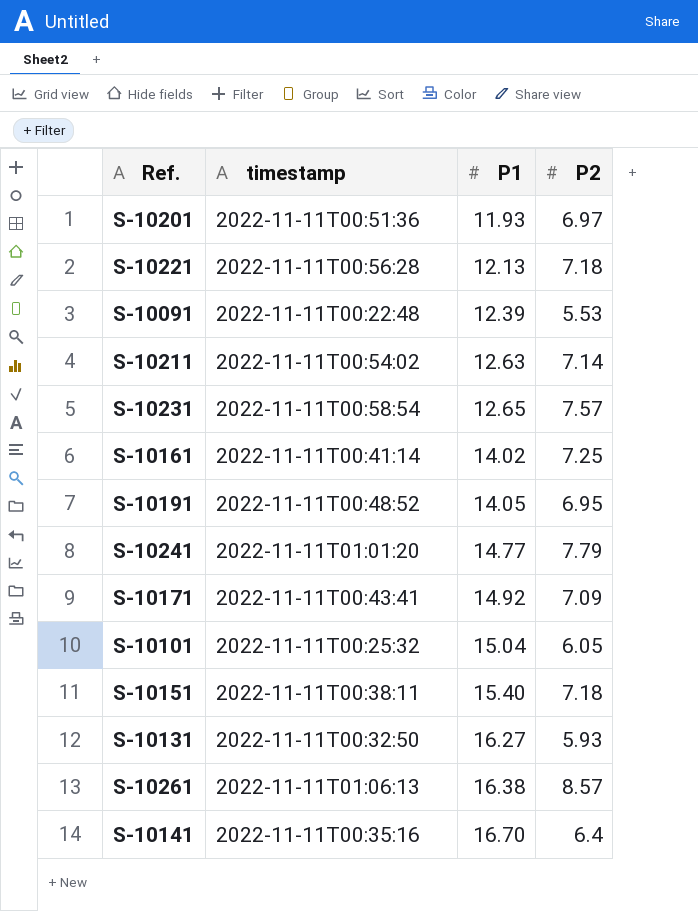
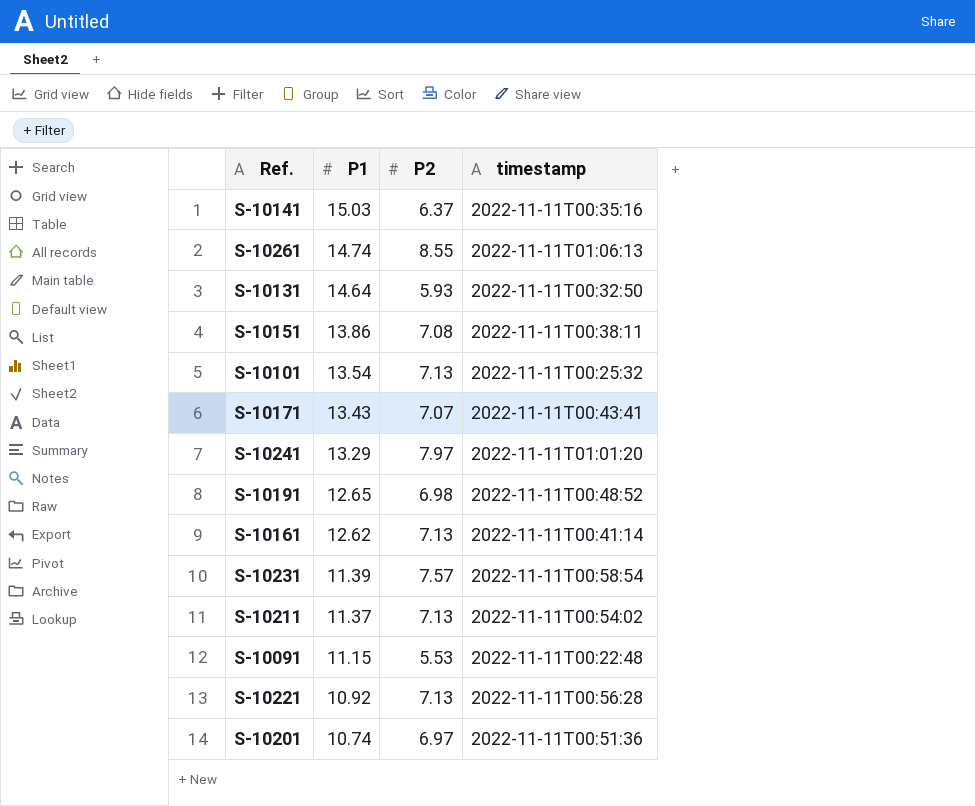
row order: P1 ascending -> P1 descending
column timestamp | position: 2 -> 4
S-10141 | P1: 16.70 -> 15.03
S-10141 | P2: 6.4 -> 6.37
S-10261 | P1: 16.38 -> 14.74
S-10261 | P2: 8.57 -> 8.55
S-10131 | P1: 16.27 -> 14.64
S-10151 | P1: 15.40 -> 13.86
S-10151 | P2: 7.18 -> 7.08
S-10101 | P1: 15.04 -> 13.54
S-10101 | P2: 6.05 -> 7.13
S-10171 | P1: 14.92 -> 13.43
S-10171 | P2: 7.09 -> 7.07
S-10241 | P1: 14.77 -> 13.29
S-10241 | P2: 7.79 -> 7.97
S-10191 | P1: 14.05 -> 12.65
S-10191 | P2: 6.95 -> 6.98
S-10161 | P1: 14.02 -> 12.62
S-10161 | P2: 7.25 -> 7.13
S-10231 | P1: 12.65 -> 11.39
S-10211 | P1: 12.63 -> 11.37
S-10211 | P2: 7.14 -> 7.13
S-10091 | P1: 12.39 -> 11.15
S-10221 | P1: 12.13 -> 10.92
S-10221 | P2: 7.18 -> 7.13
S-10201 | P1: 11.93 -> 10.74

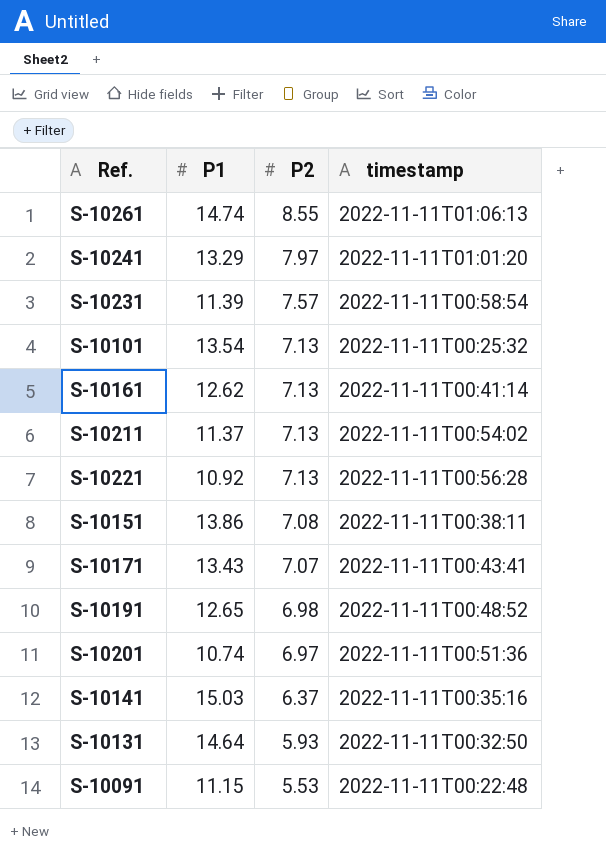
row order: P1 descending -> P2 descending

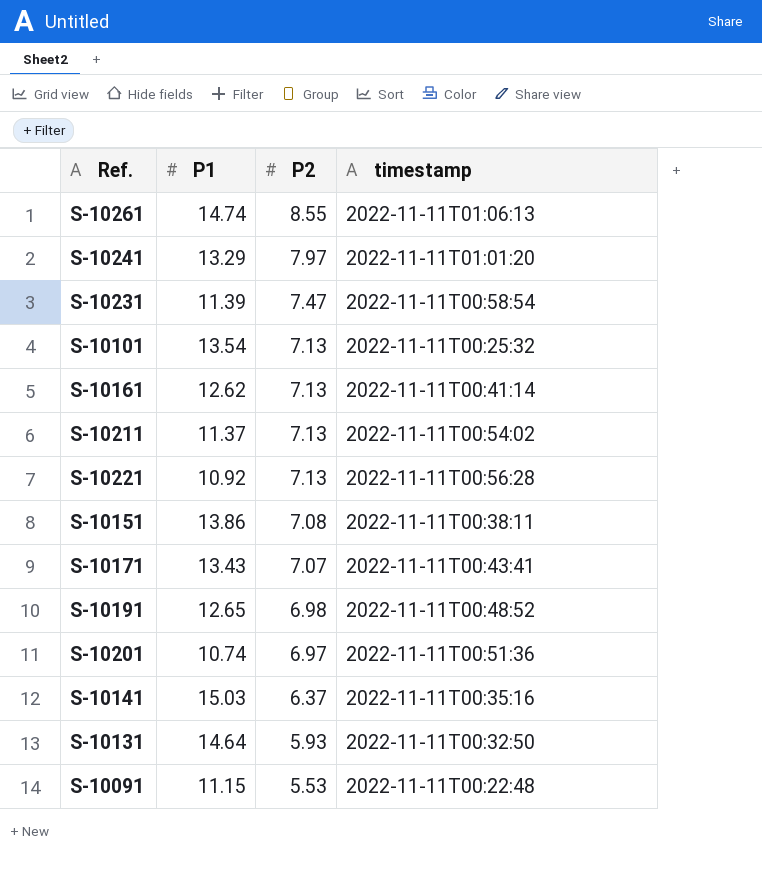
S-10231 | P2: 7.57 -> 7.47

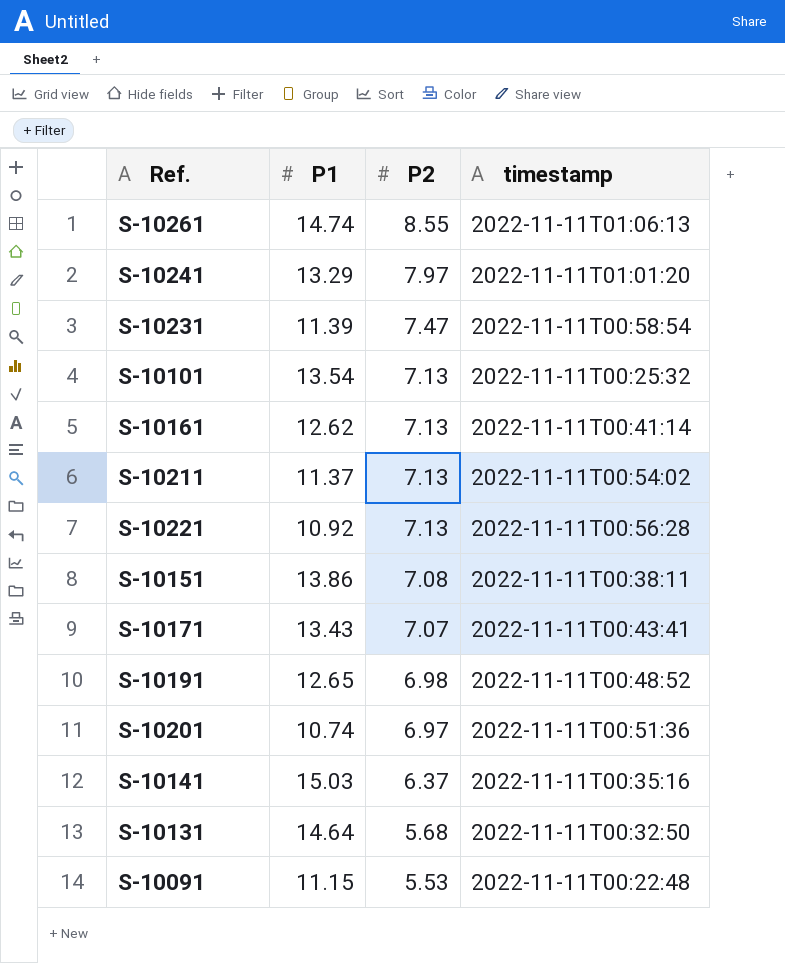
S-10131 | P2: 5.93 -> 5.68

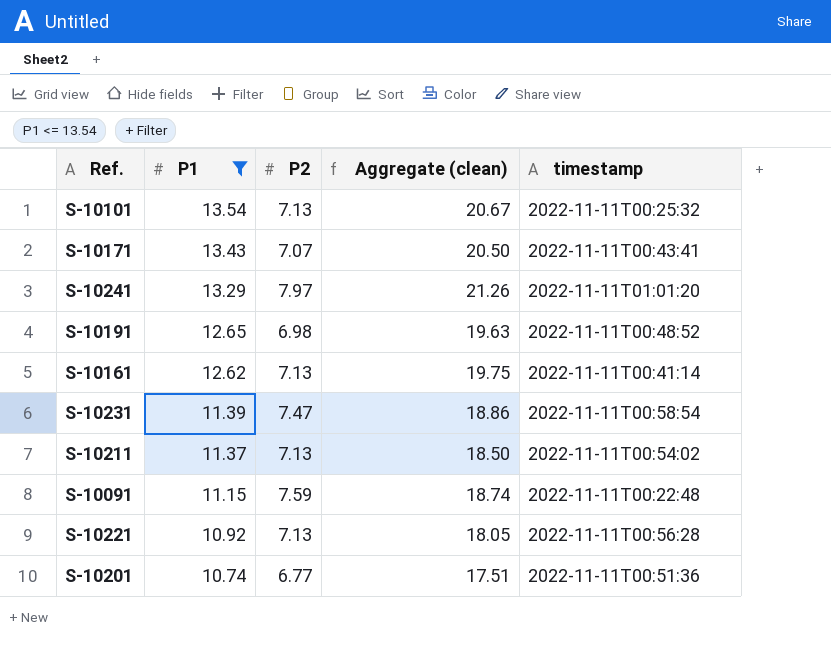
filter: none -> P1 <= 13.54
row order: P2 descending -> P1 descending
column Aggregate (clean) | formula: none -> [P1] + [P2]
S-10091 | P2: 5.53 -> 7.59
S-10201 | P2: 6.97 -> 6.77

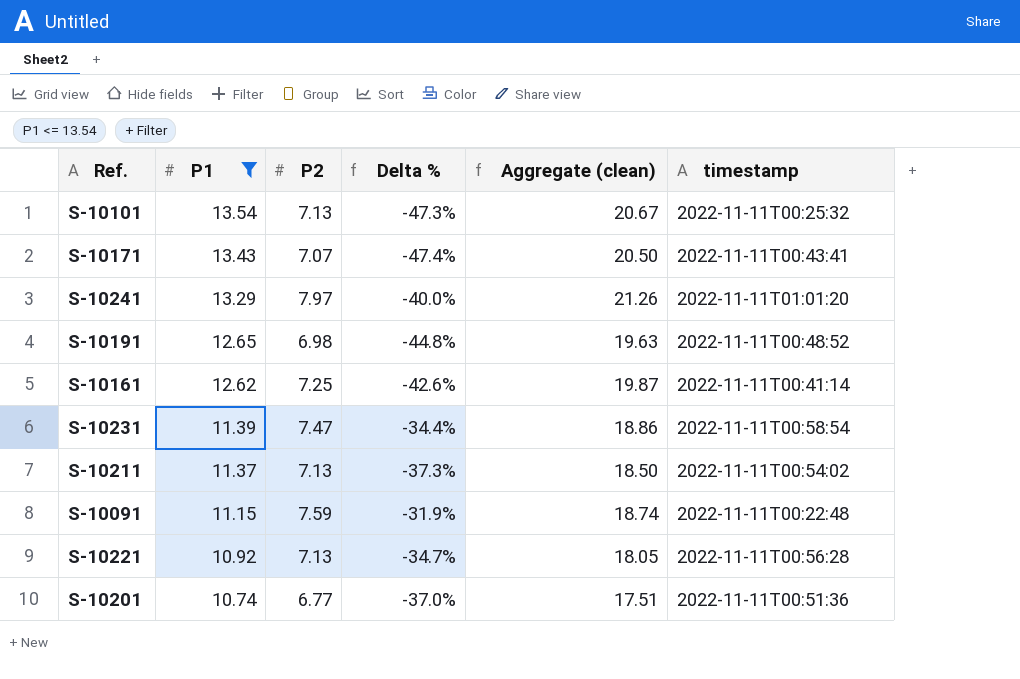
column Delta % | formula: none -> ([P2] - [P1]) / [P1]
S-10161 | P2: 7.13 -> 7.25
S-10161 | Aggregate (clean): 19.75 -> 19.87

